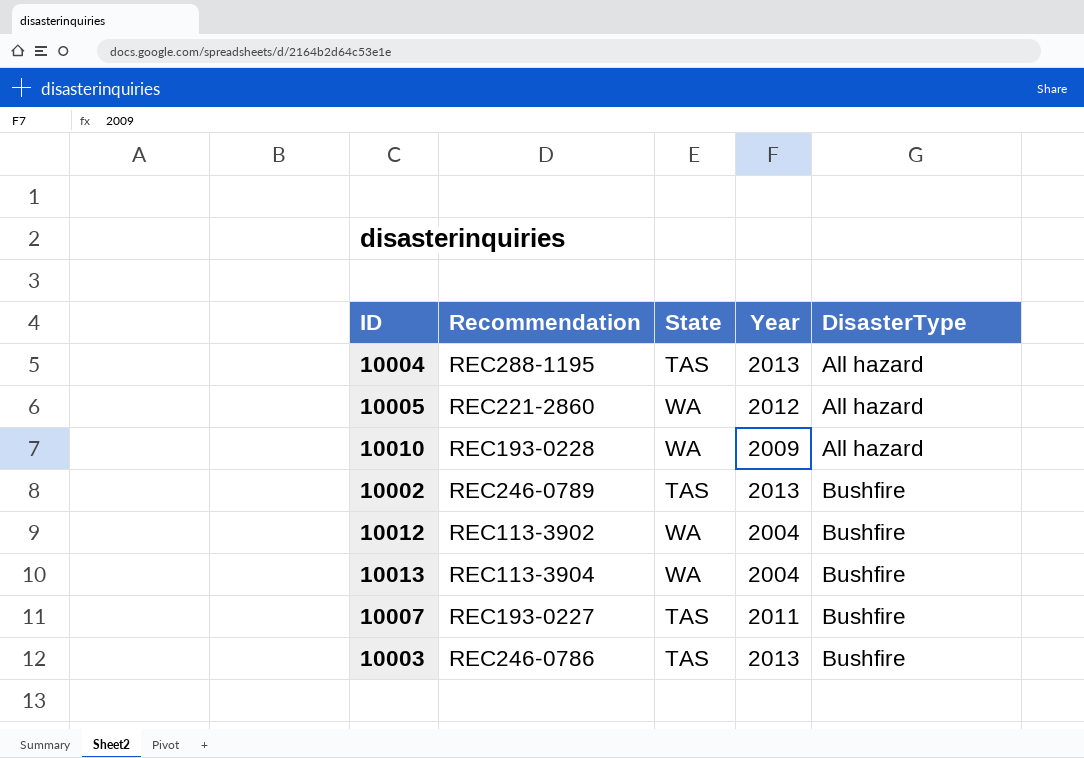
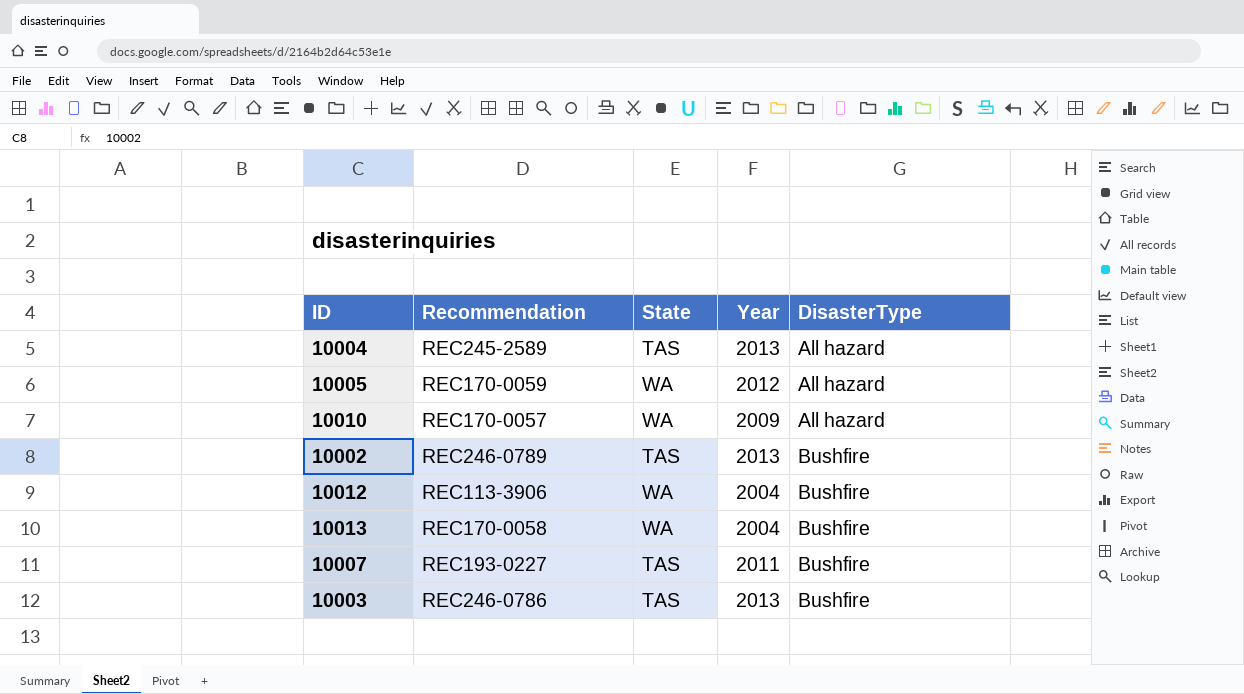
10004 | Recommendation: REC288-1195 -> REC245-2589
10005 | Recommendation: REC221-2860 -> REC170-0059
10010 | Recommendation: REC193-0228 -> REC170-0057
10012 | Recommendation: REC113-3902 -> REC113-3906
10013 | Recommendation: REC113-3904 -> REC170-0058

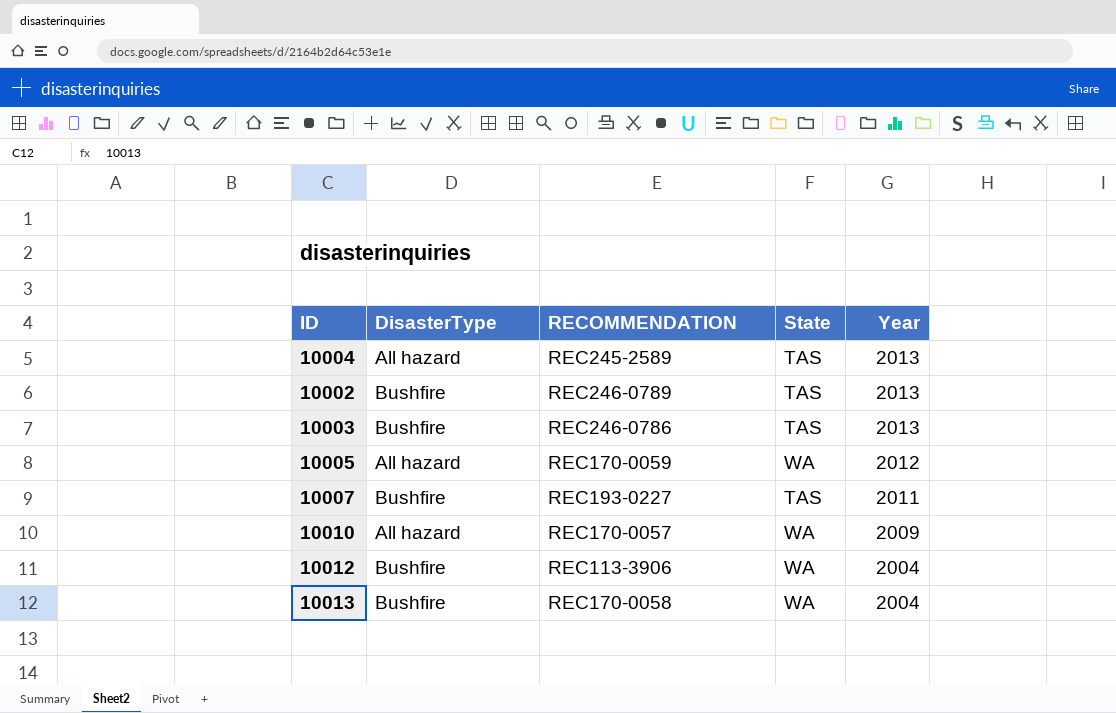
row order: DisasterType ascending -> Year descending
column DisasterType | position: 5 -> 2
column name: Recommendation -> RECOMMENDATION

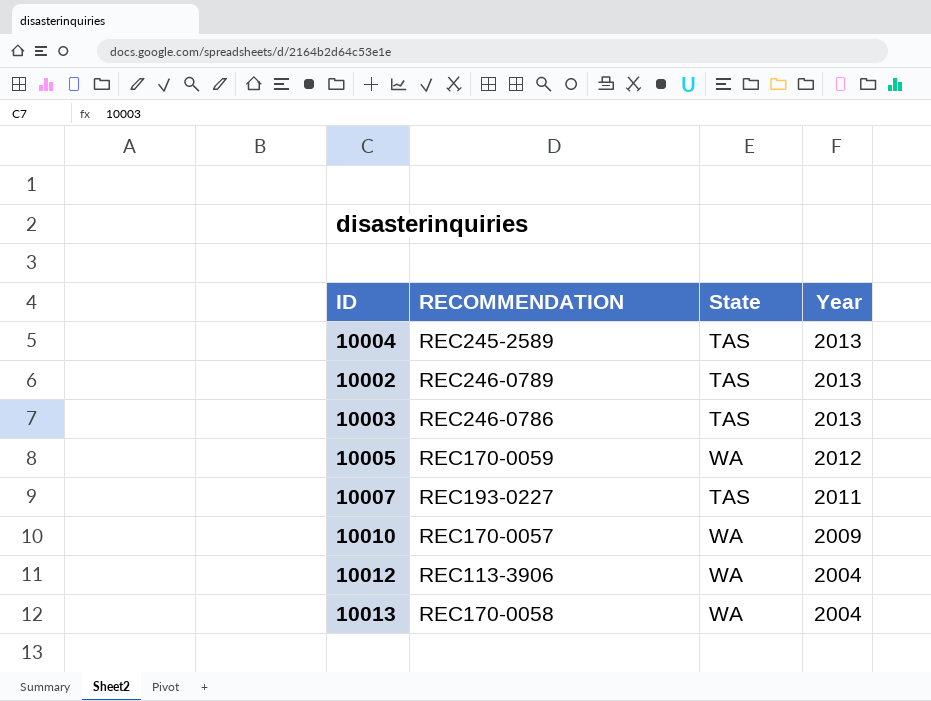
column DisasterType | position: 2 -> none

